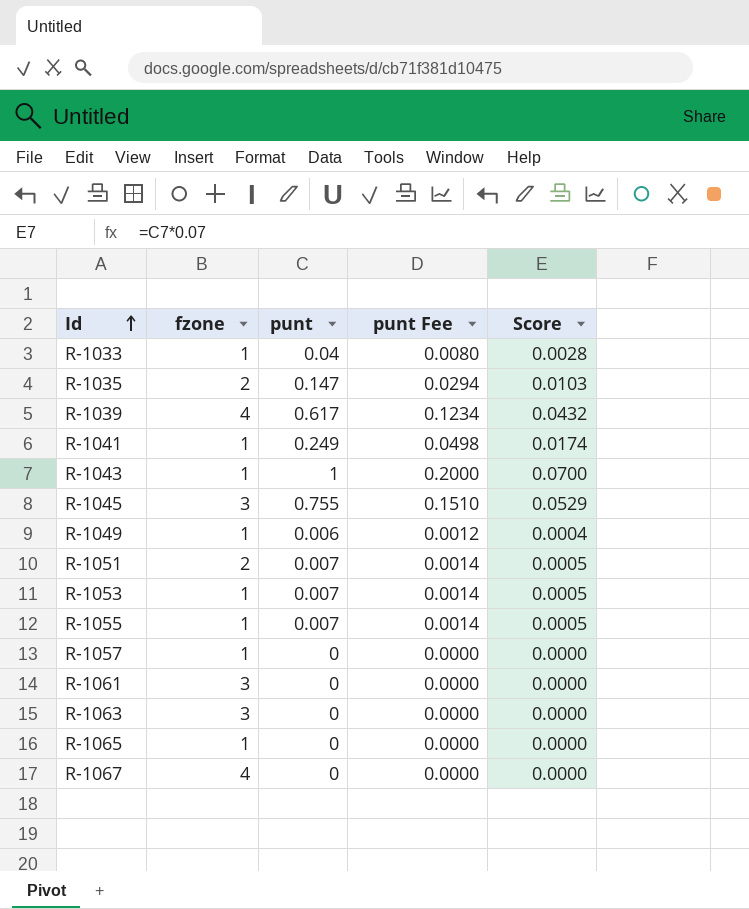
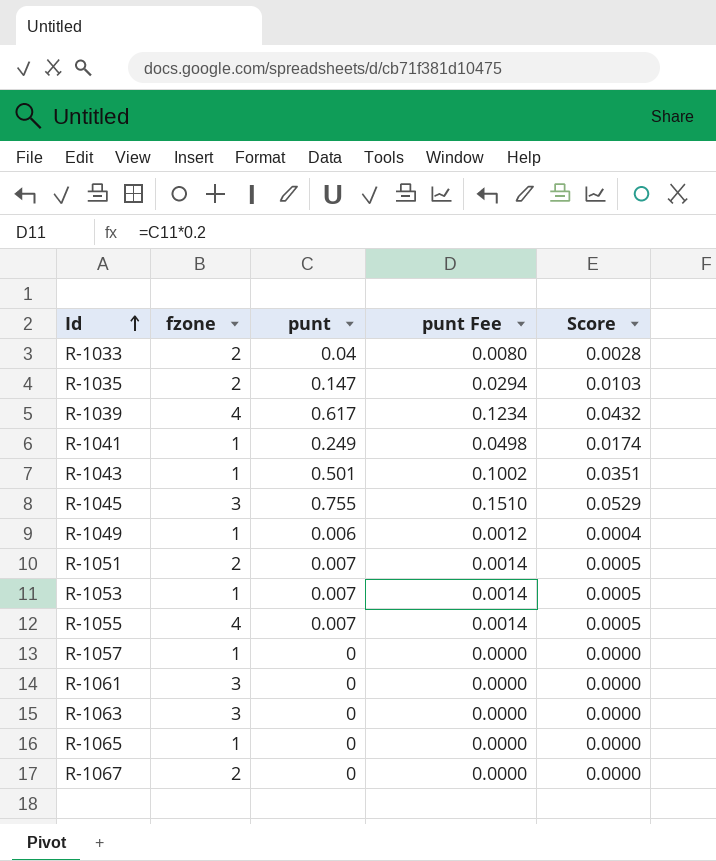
R-1033 | fzone: 1 -> 2
R-1043 | punt: 1 -> 0.501
R-1043 | punt Fee: 0.2000 -> 0.1002
R-1043 | Score: 0.0700 -> 0.0351
R-1055 | fzone: 1 -> 4
R-1067 | fzone: 4 -> 2

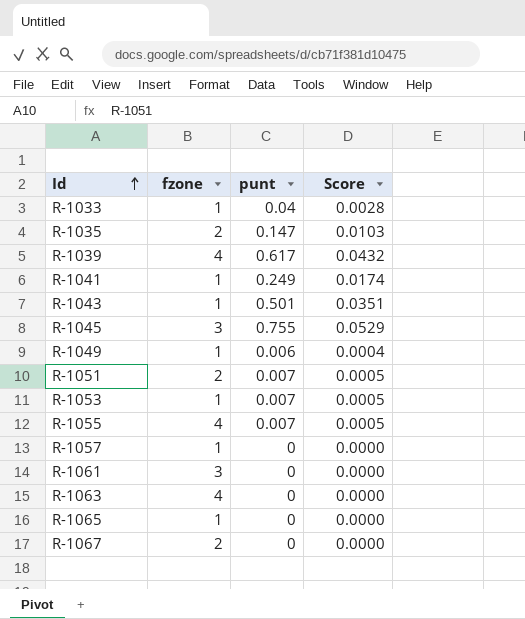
column punt Fee | formula: [punt] * 0.2 -> none
R-1033 | fzone: 2 -> 1
R-1063 | fzone: 3 -> 4

